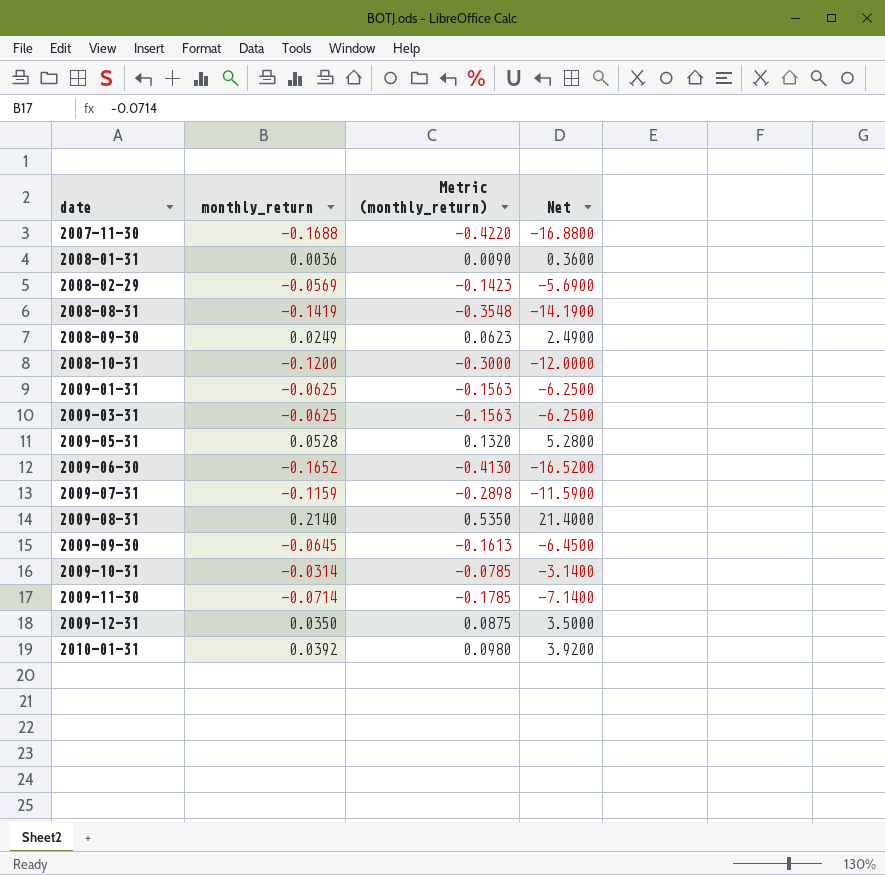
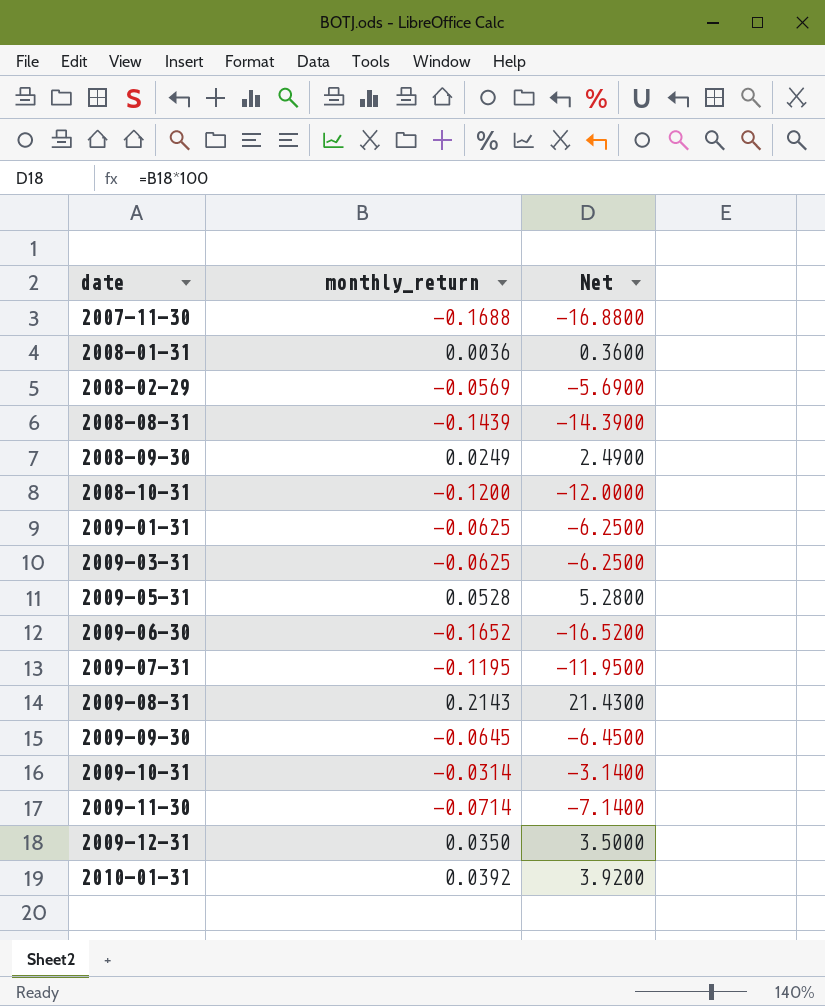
column Metric (monthly_return) | formula: [monthly_return] * 2.5 -> none
2008-08-31 | monthly_return: -0.1419 -> -0.1439
2008-08-31 | Net: -14.1900 -> -14.3900
2009-07-31 | monthly_return: -0.1159 -> -0.1195
2009-07-31 | Net: -11.5900 -> -11.9500
2009-08-31 | monthly_return: 0.2140 -> 0.2143
2009-08-31 | Net: 21.4000 -> 21.4300

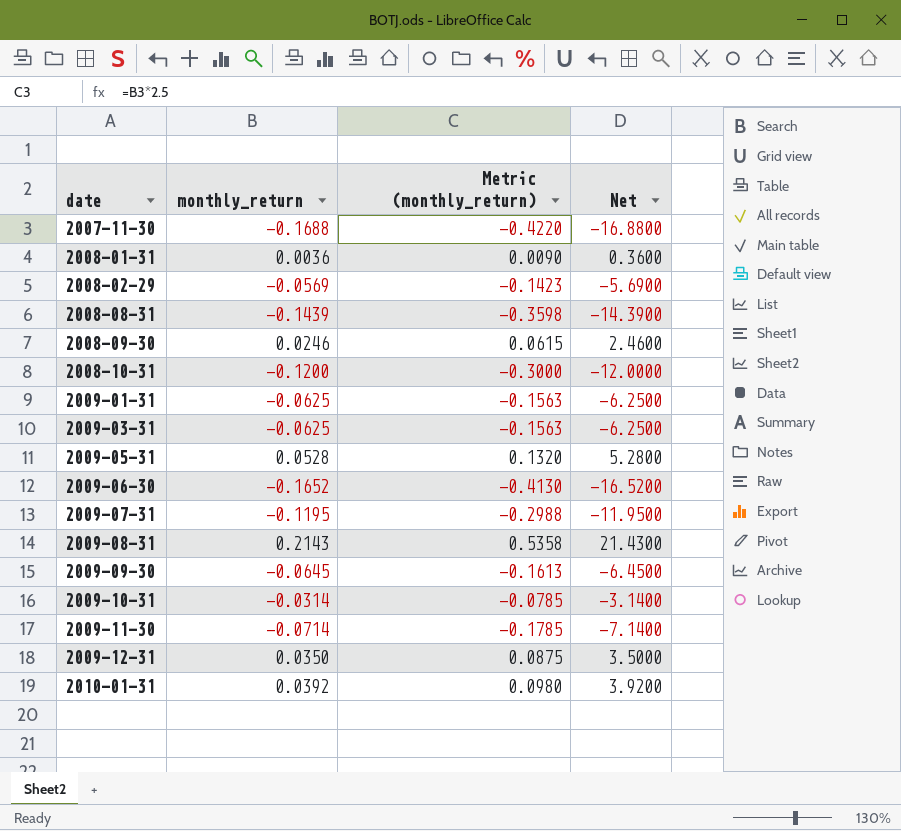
column Metric (monthly_return) | formula: none -> [monthly_return] * 2.5
2008-09-30 | monthly_return: 0.0249 -> 0.0246
2008-09-30 | Net: 2.4900 -> 2.4600

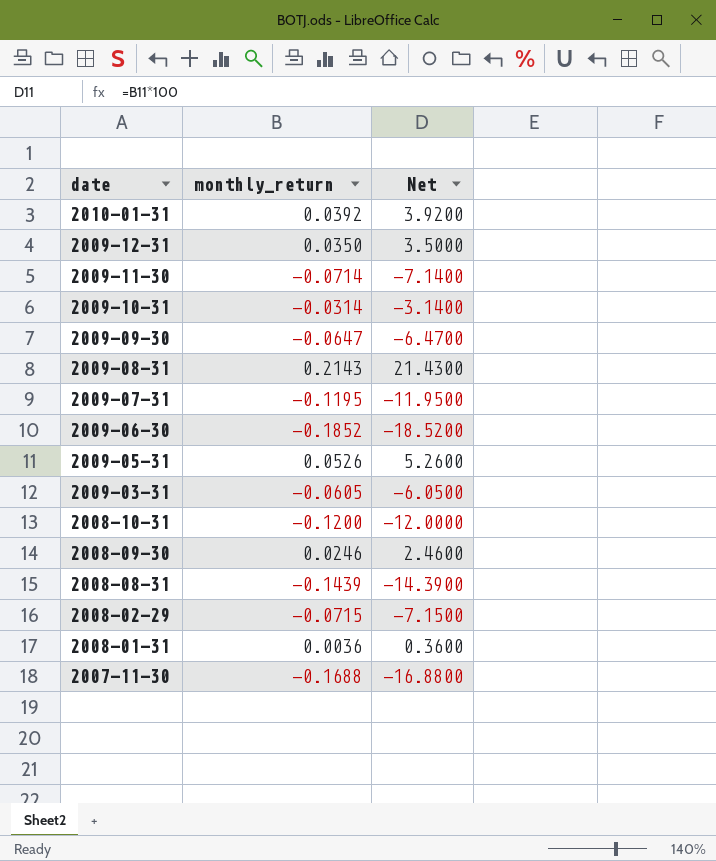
row order: date ascending -> date descending
column Metric (monthly_return) | formula: [monthly_return] * 2.5 -> none
row 2009-01-31: -0.0625 | -0.1563 | -6.2500 -> none
2009-09-30 | monthly_return: -0.0645 -> -0.0647
2009-09-30 | Net: -6.4500 -> -6.4700
2009-06-30 | monthly_return: -0.1652 -> -0.1852
2009-06-30 | Net: -16.5200 -> -18.5200
2009-05-31 | monthly_return: 0.0528 -> 0.0526
2009-05-31 | Net: 5.2800 -> 5.2600
2009-03-31 | monthly_return: -0.0625 -> -0.0605
2009-03-31 | Net: -6.2500 -> -6.0500
2008-02-29 | monthly_return: -0.0569 -> -0.0715
2008-02-29 | Net: -5.6900 -> -7.1500

